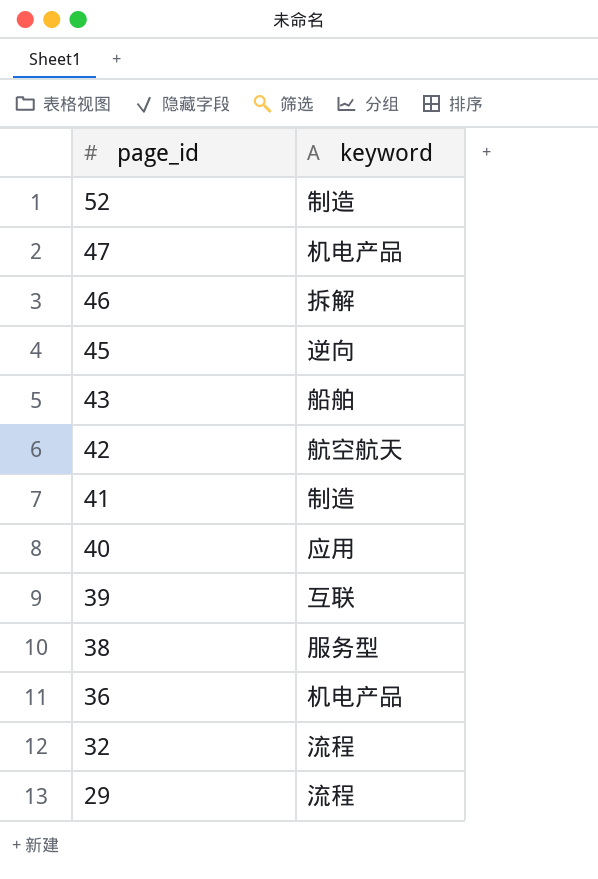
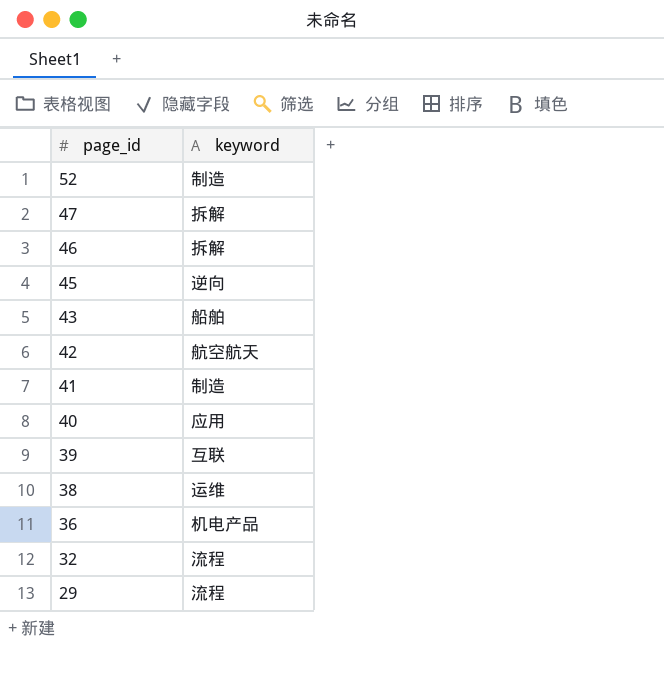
47 | keyword: 机电产品 -> 拆解
38 | keyword: 服务型 -> 运维

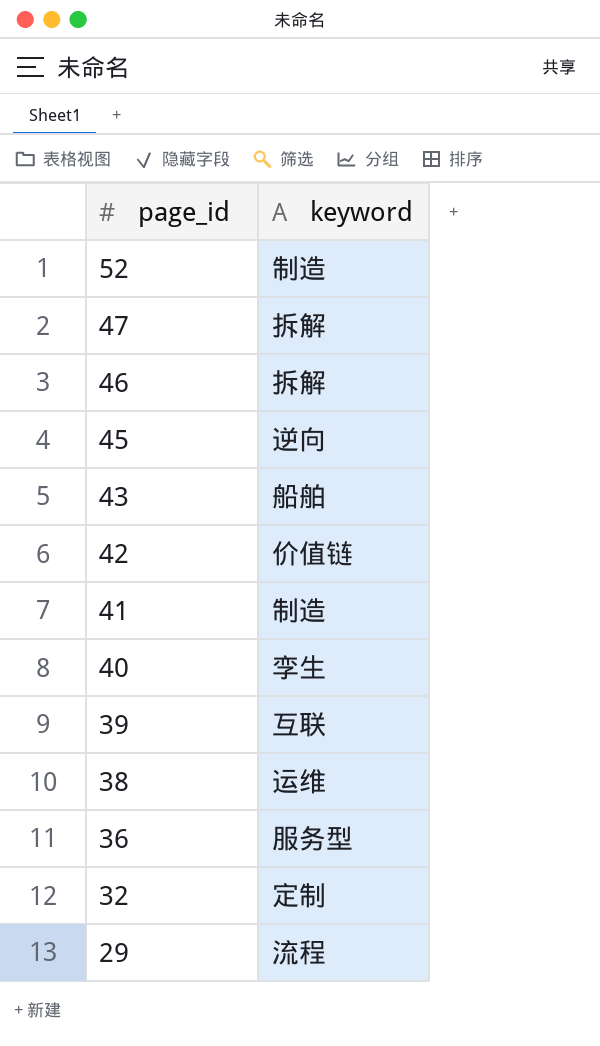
42 | keyword: 航空航天 -> 价值链
40 | keyword: 应用 -> 孪生
36 | keyword: 机电产品 -> 服务型
32 | keyword: 流程 -> 定制

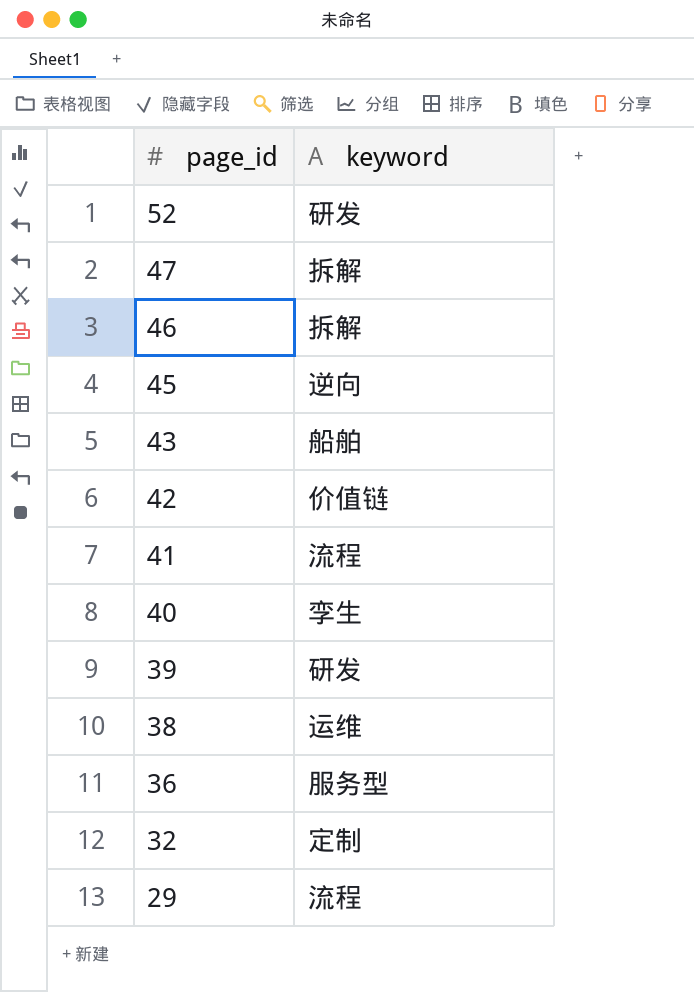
52 | keyword: 制造 -> 研发
41 | keyword: 制造 -> 流程
39 | keyword: 互联 -> 研发

